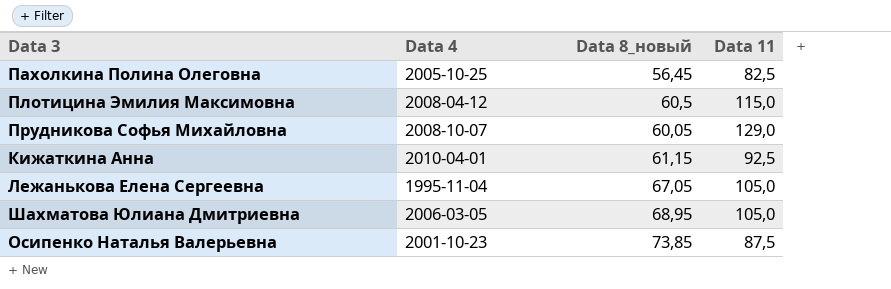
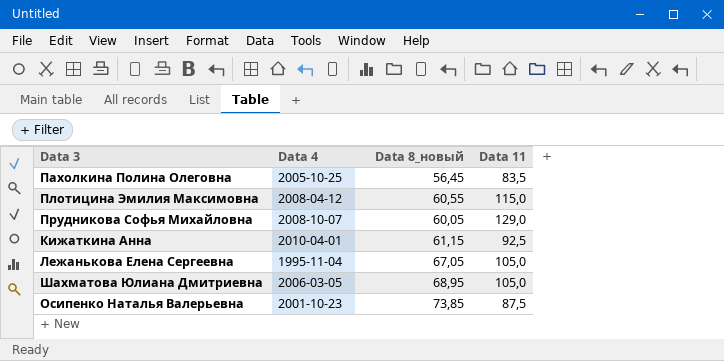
Пахолкина Полина Олеговна | Data 11: 82,5 -> 83,5
Плотицина Эмилия Максимовна | Data 8_новый: 60,5 -> 60,55

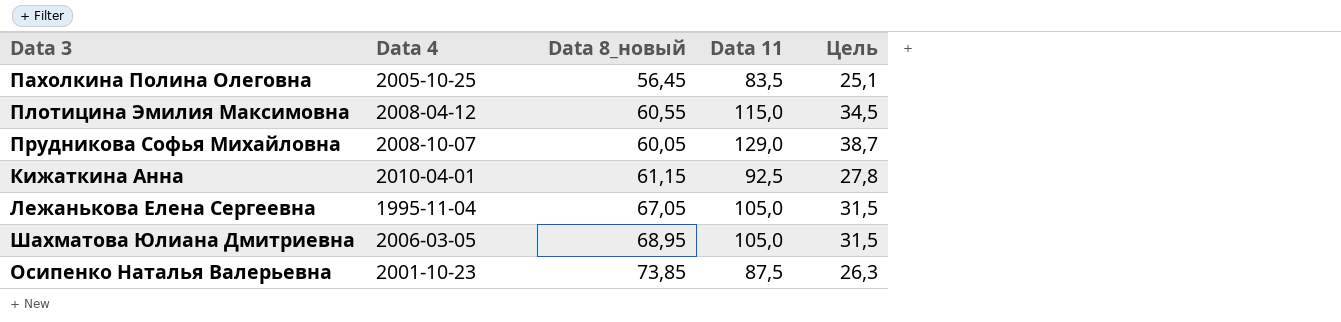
column Цель | formula: none -> [Data 11] * 0,3

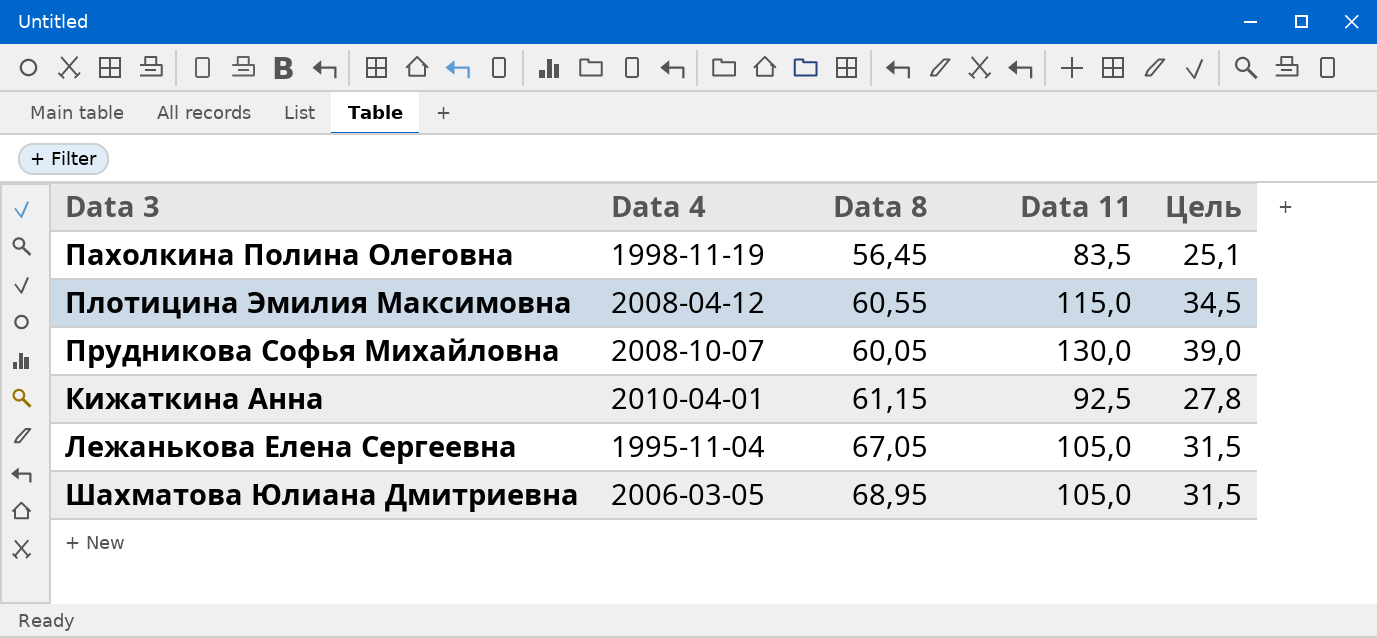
column name: Data 8_новый -> Data 8
row Осипенко Наталья Валерьевна: 2001-10-23 | 73,85 | 87,5 | 26,3 -> none
Пахолкина Полина Олеговна | Data 4: 2005-10-25 -> 1998-11-19
Прудникова Софья Михайловна | Data 11: 129,0 -> 130,0
Прудникова Софья Михайловна | Цель: 38,7 -> 39,0

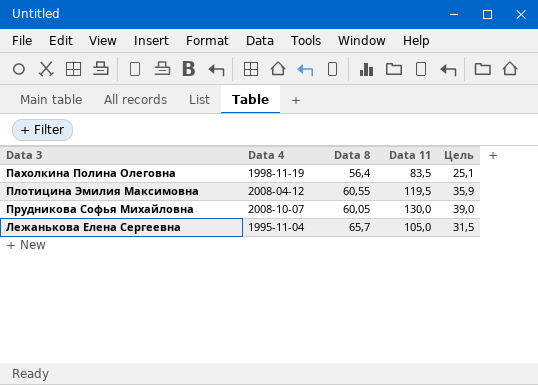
row Кижаткина Анна: 2010-04-01 | 61,15 | 92,5 | 27,8 -> none
row Шахматова Юлиана Дмитриевна: 2006-03-05 | 68,95 | 105,0 | 31,5 -> none
Пахолкина Полина Олеговна | Data 8: 56,45 -> 56,4
Плотицина Эмилия Максимовна | Data 11: 115,0 -> 119,5
Плотицина Эмилия Максимовна | Цель: 34,5 -> 35,9
Лежанькова Елена Сергеевна | Data 8: 67,05 -> 65,7

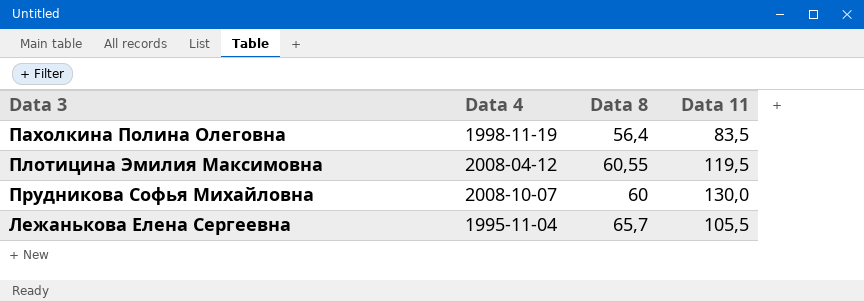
column Цель | formula: [Data 11] * 0,3 -> none
Прудникова Софья Михайловна | Data 8: 60,05 -> 60
Лежанькова Елена Сергеевна | Data 11: 105,0 -> 105,5

